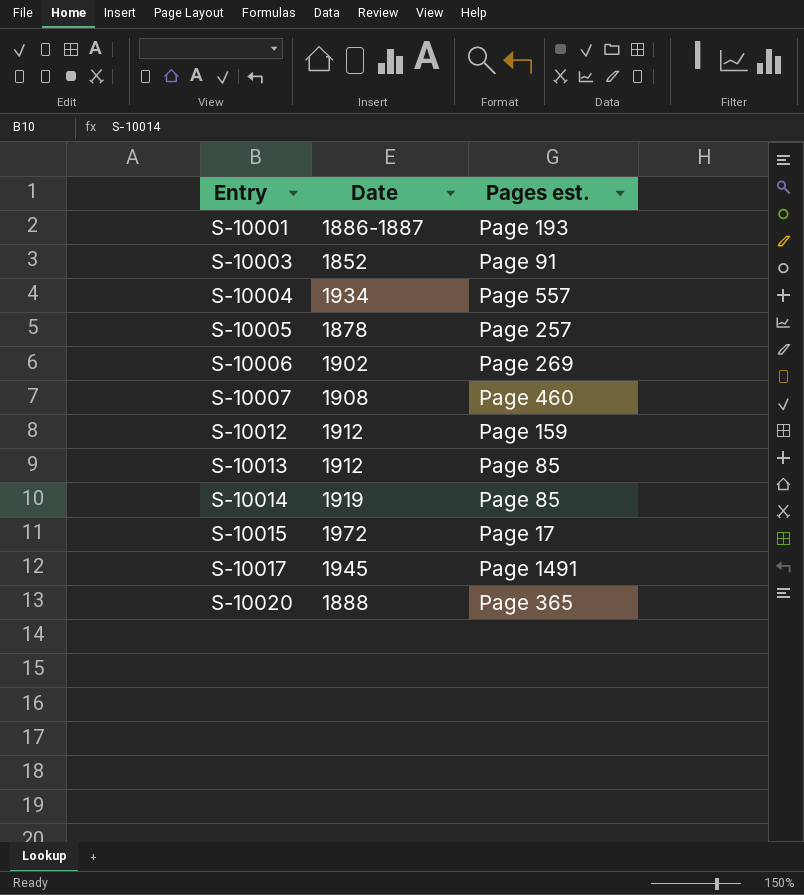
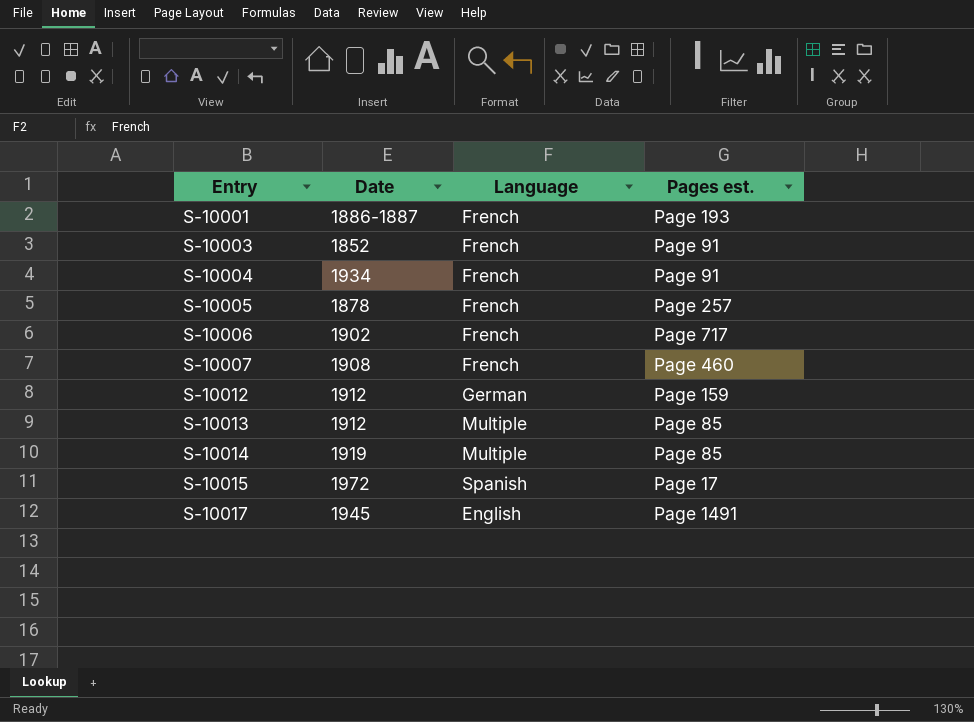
column Language | position: none -> 3
row S-10020: 1888 | Page 365 -> none
S-10004 | Pages est.: Page 557 -> Page 91
S-10006 | Pages est.: Page 269 -> Page 717

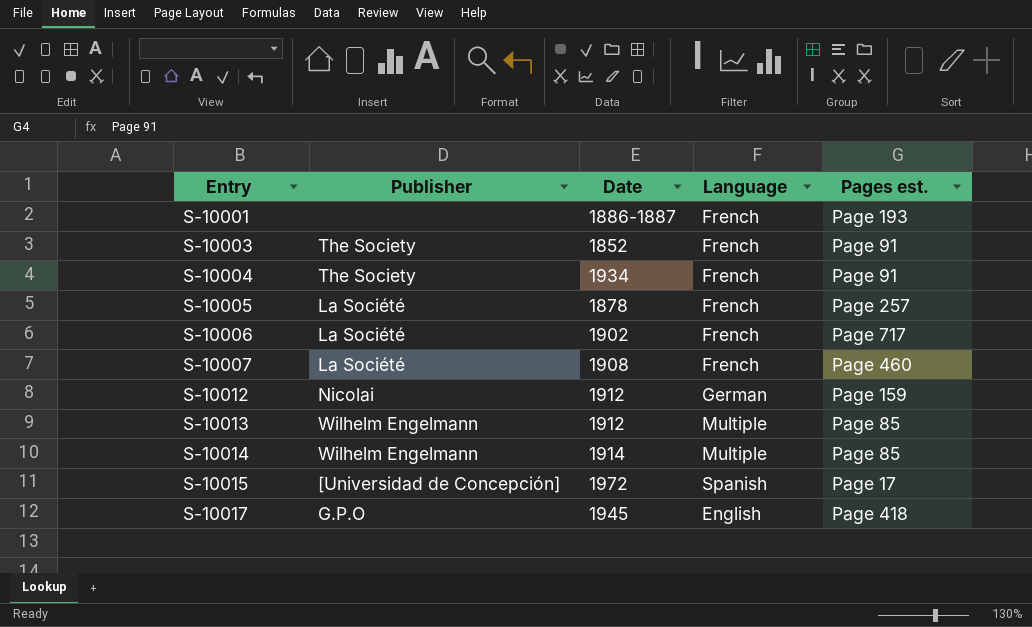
column Publisher | position: none -> 2
S-10014 | Date: 1919 -> 1914
S-10017 | Pages est.: Page 1491 -> Page 418

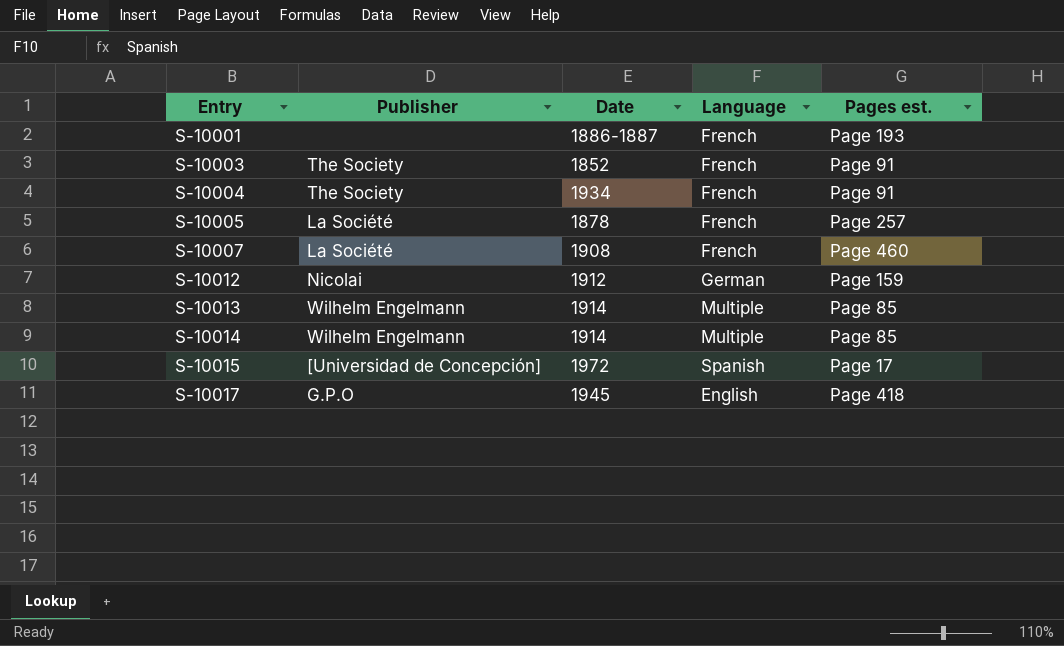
row S-10006: La Société | 1902 | French | Page 717 -> none
S-10013 | Date: 1912 -> 1914

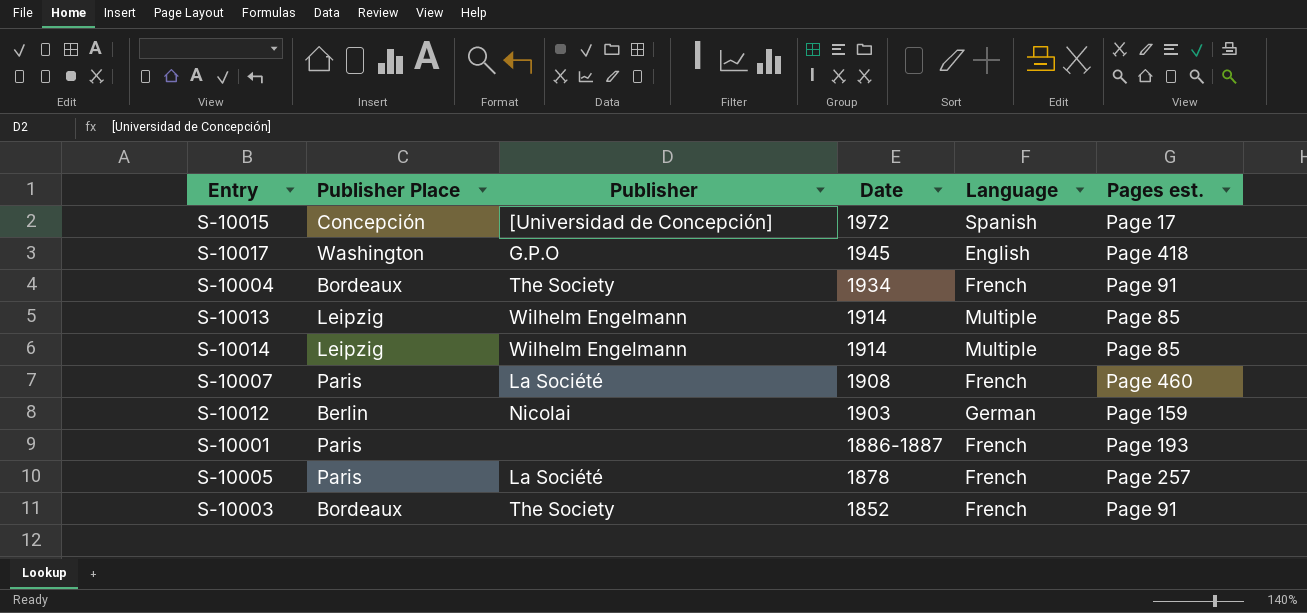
row order: Entry ascending -> Date descending
column Publisher Place | position: none -> 2
S-10012 | Date: 1912 -> 1903

